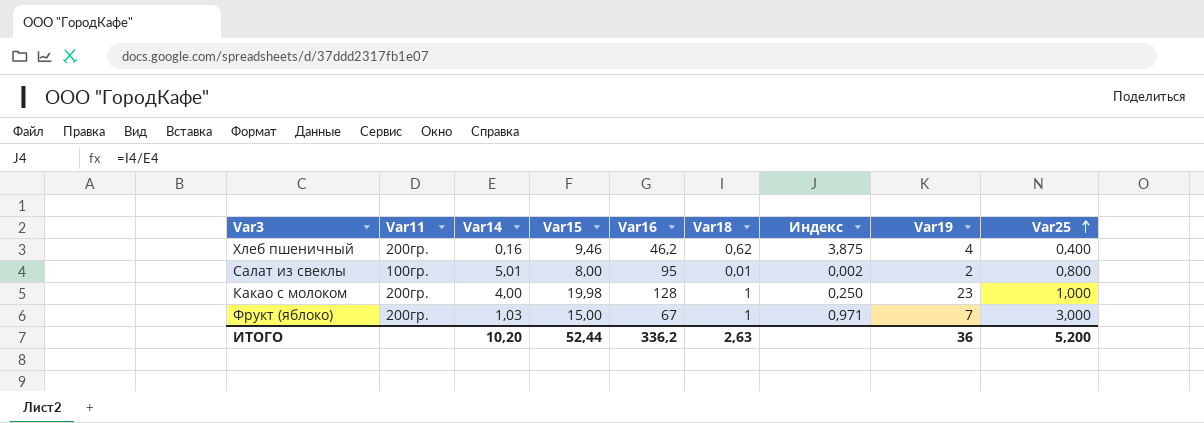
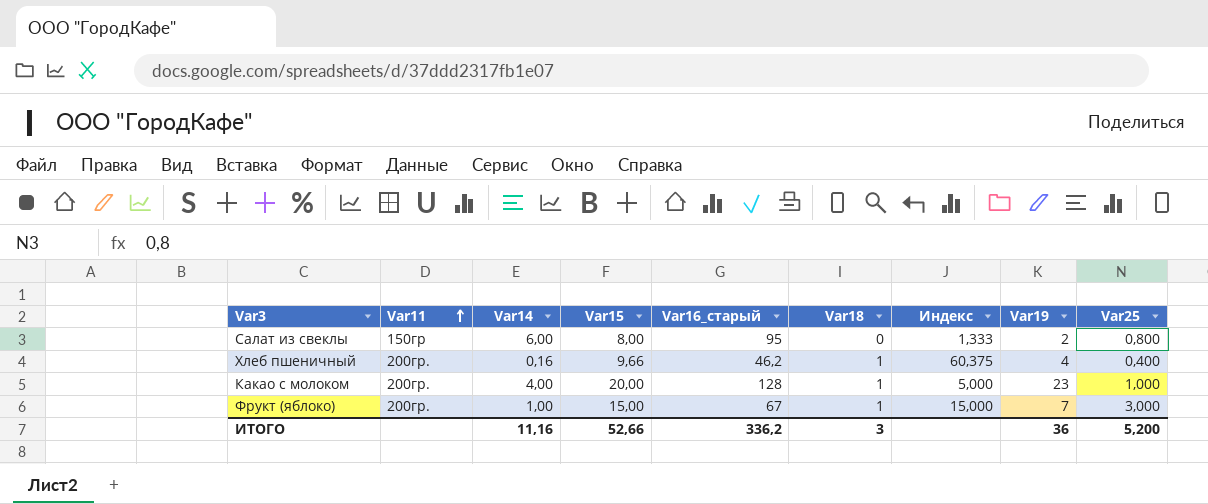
row order: Var25 ascending -> Var11 ascending
column name: Var16 -> Var16_старый
column Индекс | formula: [Var18] / [Var14] -> [Var15] / [Var14]
Салат из свеклы | Var11: 100гр. -> 150гр
Салат из свеклы | Var14: 5,01 -> 6,00
Салат из свеклы | Var18: 0,01 -> 0
Хлеб пшеничный | Var15: 9,46 -> 9,66
Хлеб пшеничный | Var18: 0,62 -> 1
Какао с молоком | Var15: 19,98 -> 20,00
Фрукт (яблоко) | Var14: 1,03 -> 1,00
ИТОГО | Var14: 10,20 -> 11,16
ИТОГО | Var15: 52,44 -> 52,66
ИТОГО | Var18: 2,63 -> 3

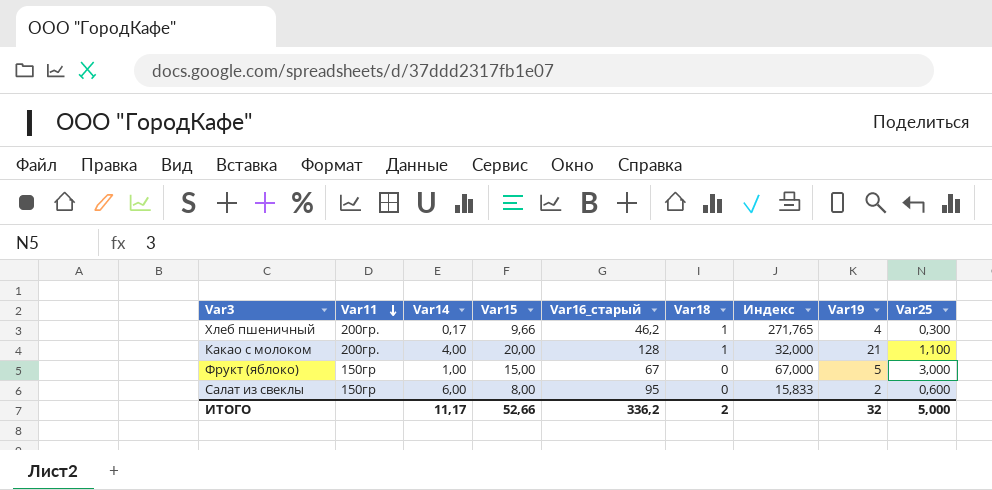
row order: Var11 ascending -> Var11 descending
column Индекс | formula: [Var15] / [Var14] -> [Var16_старый] / [Var14]
Хлеб пшеничный | Var14: 0,16 -> 0,17
Хлеб пшеничный | Var25: 0,400 -> 0,300
Какао с молоком | Var19: 23 -> 21
Какао с молоком | Var25: 1,000 -> 1,100
Фрукт (яблоко) | Var11: 200гр. -> 150гр
Фрукт (яблоко) | Var18: 1 -> 0
Фрукт (яблоко) | Var19: 7 -> 5
Салат из свеклы | Var25: 0,800 -> 0,600
ИТОГО | Var14: 11,16 -> 11,17
ИТОГО | Var18: 3 -> 2
ИТОГО | Var19: 36 -> 32
ИТОГО | Var25: 5,200 -> 5,000

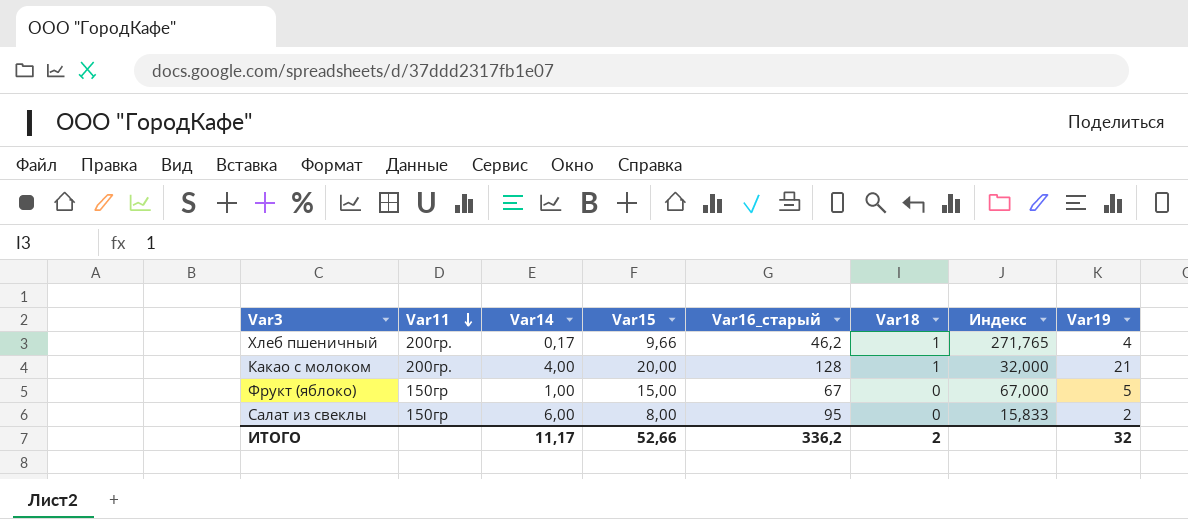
column Var25 | position: 9 -> none

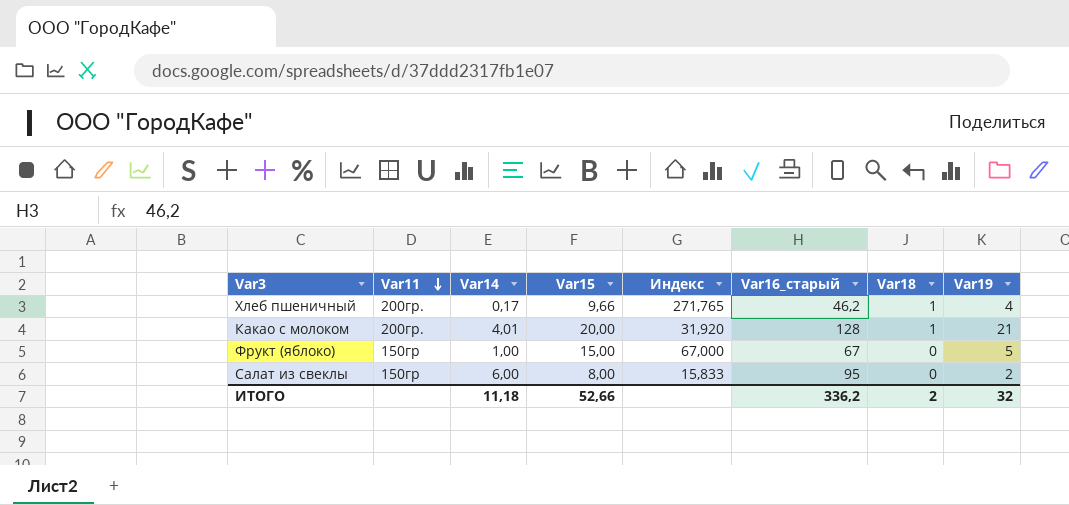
column Индекс | position: 7 -> 5
Какао с молоком | Var14: 4,00 -> 4,01
Какао с молоком | Индекс: 32,000 -> 31,920
ИТОГО | Var14: 11,17 -> 11,18

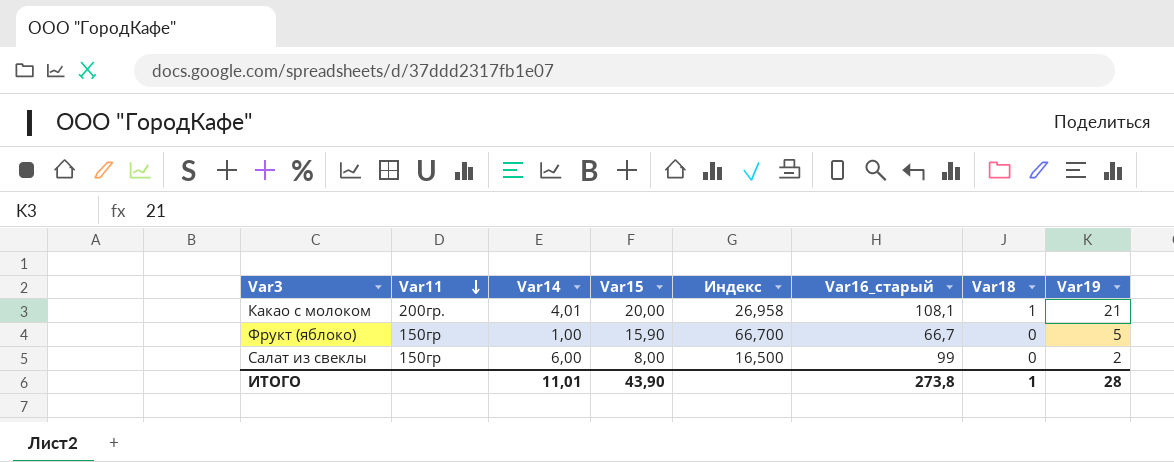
row Хлеб пшеничный: 200гр. | 0,17 | 9,66 | 271,765 | 46,2 | 1 | 4 -> none
Какао с молоком | Индекс: 31,920 -> 26,958
Какао с молоком | Var16_старый: 128 -> 108,1
Фрукт (яблоко) | Var15: 15,00 -> 15,90
Фрукт (яблоко) | Индекс: 67,000 -> 66,700
Фрукт (яблоко) | Var16_старый: 67 -> 66,7
Салат из свеклы | Индекс: 15,833 -> 16,500
Салат из свеклы | Var16_старый: 95 -> 99
ИТОГО | Var14: 11,18 -> 11,01
ИТОГО | Var15: 52,66 -> 43,90
ИТОГО | Var16_старый: 336,2 -> 273,8
ИТОГО | Var18: 2 -> 1
ИТОГО | Var19: 32 -> 28

